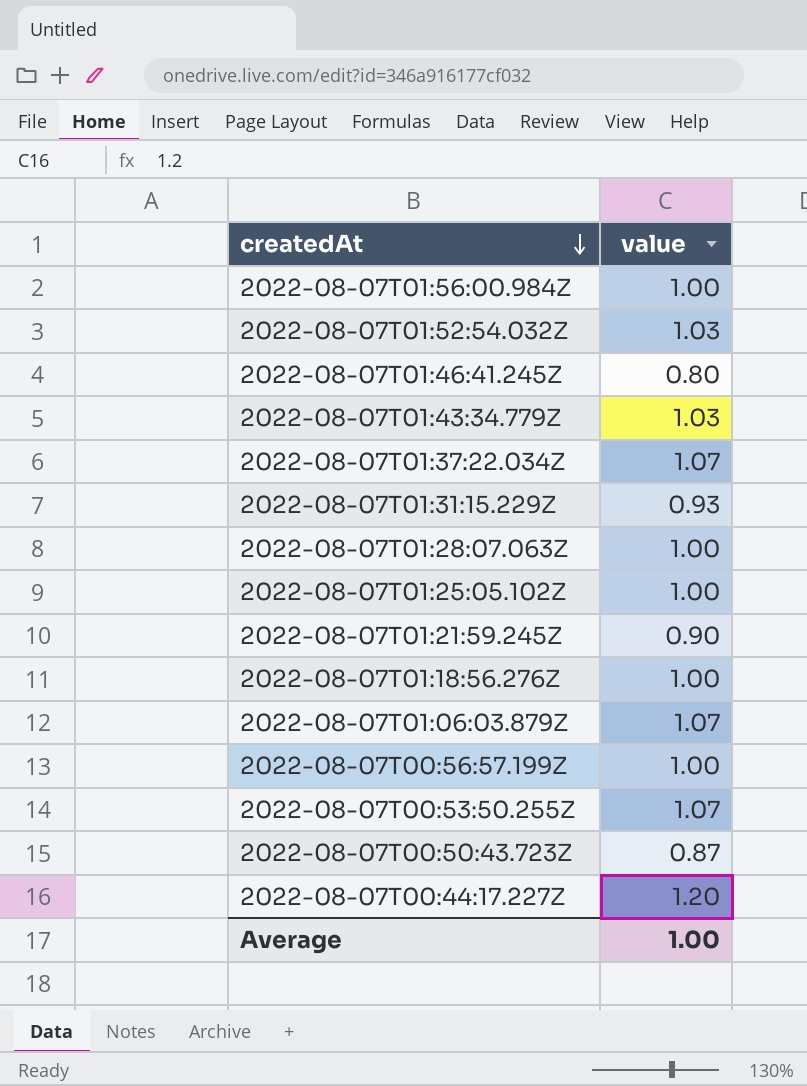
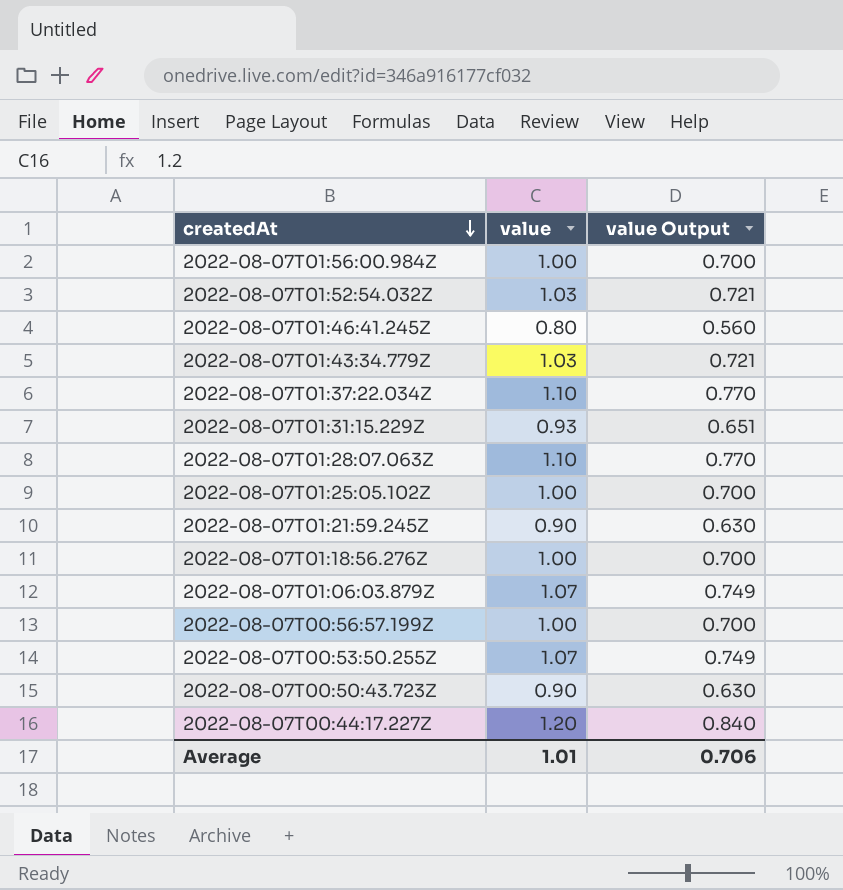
column value Output | formula: none -> [value] * 0.7
2022-08-07T01:37:22.034Z | value: 1.07 -> 1.10
2022-08-07T01:28:07.063Z | value: 1.00 -> 1.10
2022-08-07T00:50:43.723Z | value: 0.87 -> 0.90
Average | value: 1.00 -> 1.01

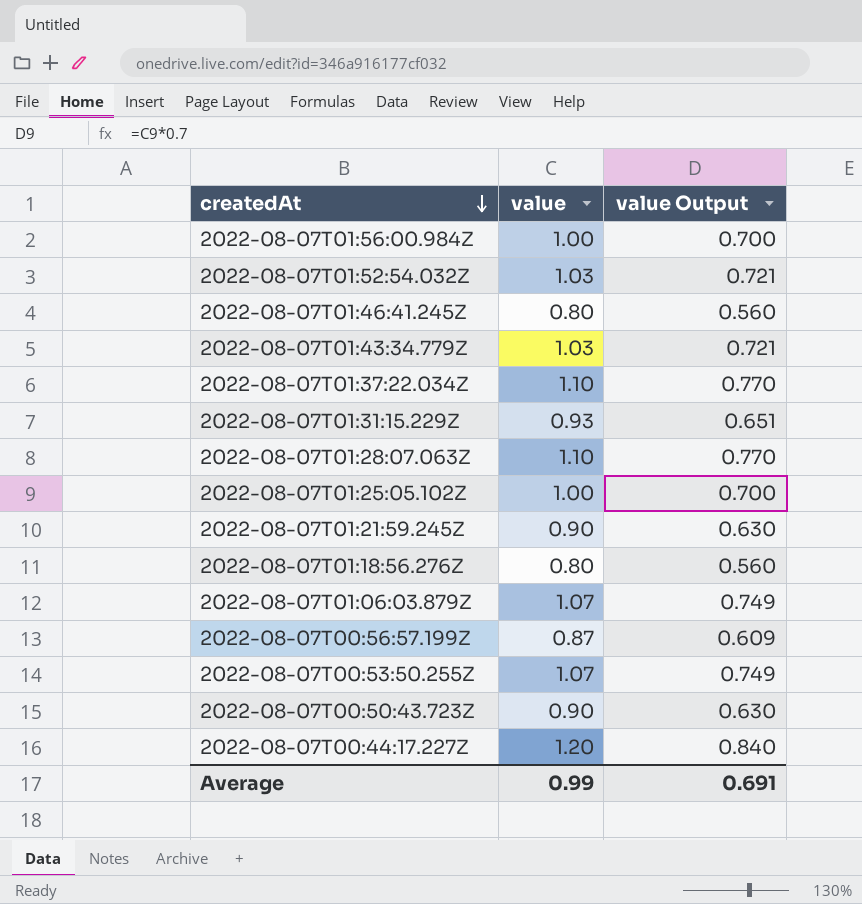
2022-08-07T01:18:56.276Z | value: 1.00 -> 0.80
2022-08-07T01:18:56.276Z | value Output: 0.700 -> 0.560
2022-08-07T00:56:57.199Z | value: 1.00 -> 0.87
2022-08-07T00:56:57.199Z | value Output: 0.700 -> 0.609
Average | value: 1.01 -> 0.99
Average | value Output: 0.706 -> 0.691

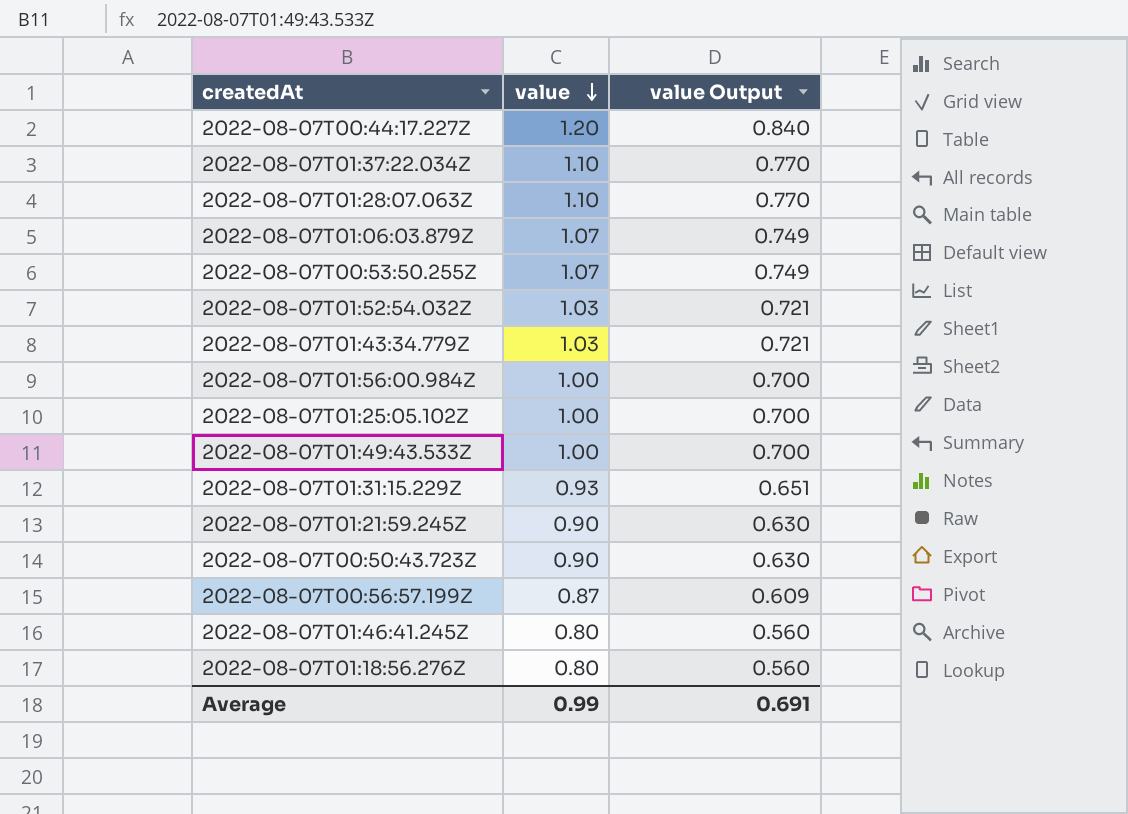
row order: createdAt descending -> value descending
row 2022-08-07T01:49:43.533Z: none -> 1.00 | 0.700

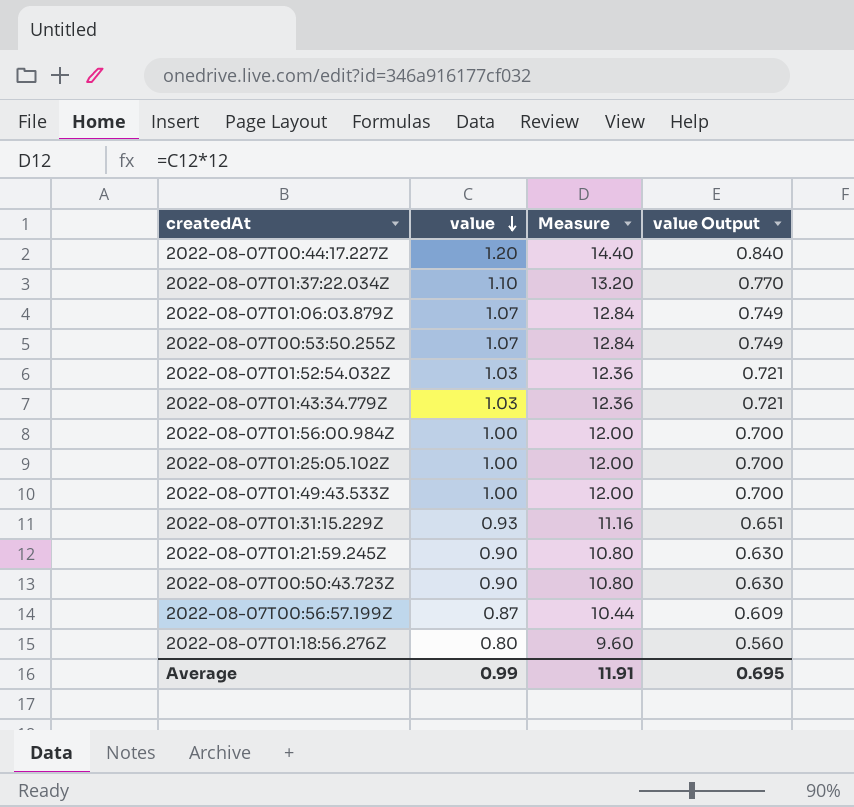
column Measure | formula: none -> [value] * 12
row 2022-08-07T01:28:07.063Z: 1.10 | 0.770 -> none
row 2022-08-07T01:46:41.245Z: 0.80 | 0.560 -> none
Average | value Output: 0.691 -> 0.695

